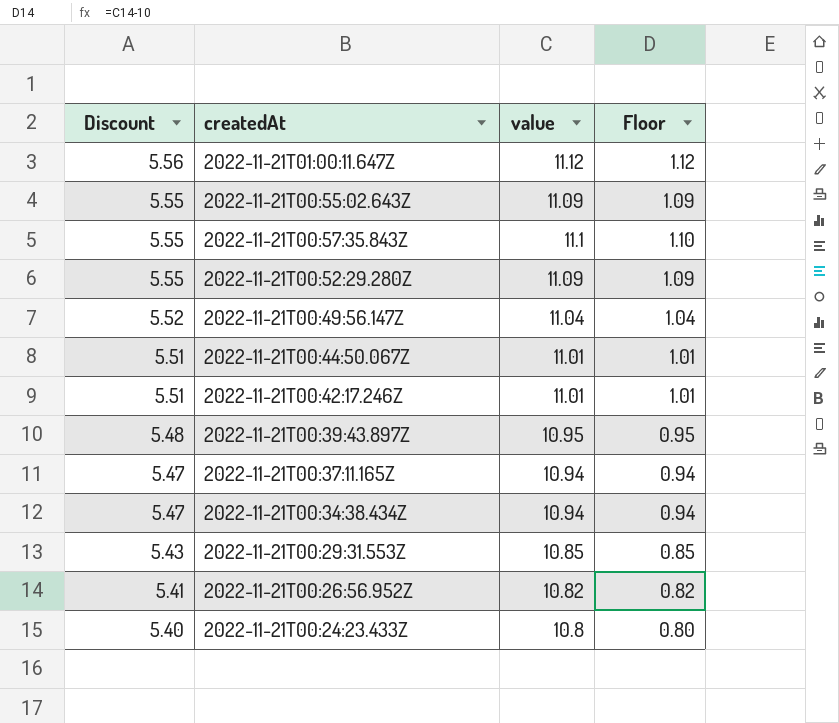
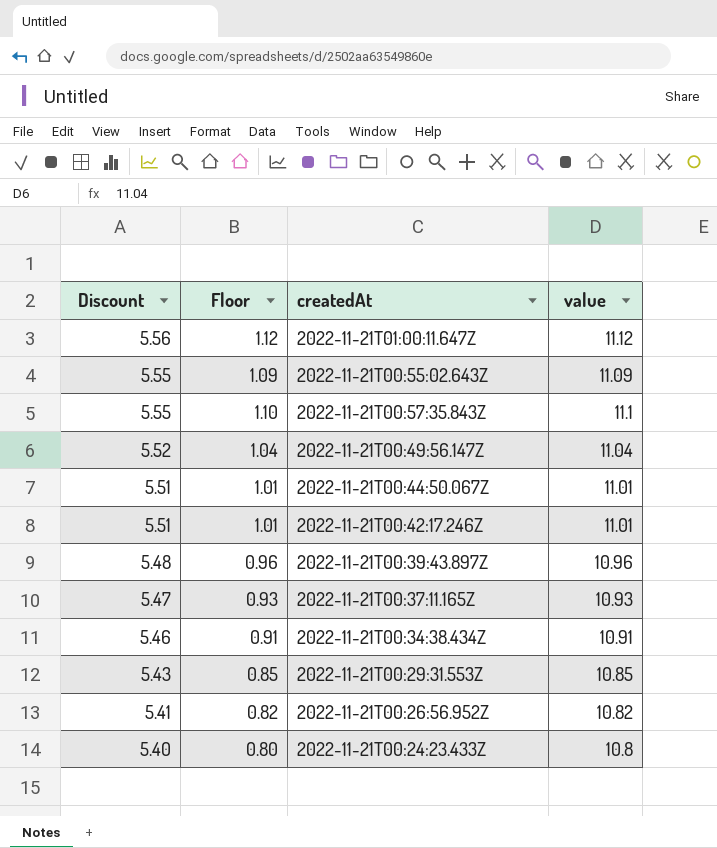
column Floor | position: 4 -> 2
row 2022-11-21T00:52:29.280Z: 5.55 | 11.09 | 1.09 -> none
2022-11-21T00:39:43.897Z | Floor: 0.95 -> 0.96
2022-11-21T00:39:43.897Z | value: 10.95 -> 10.96
2022-11-21T00:37:11.165Z | Floor: 0.94 -> 0.93
2022-11-21T00:37:11.165Z | value: 10.94 -> 10.93
2022-11-21T00:34:38.434Z | Discount: 5.47 -> 5.46
2022-11-21T00:34:38.434Z | Floor: 0.94 -> 0.91
2022-11-21T00:34:38.434Z | value: 10.94 -> 10.91

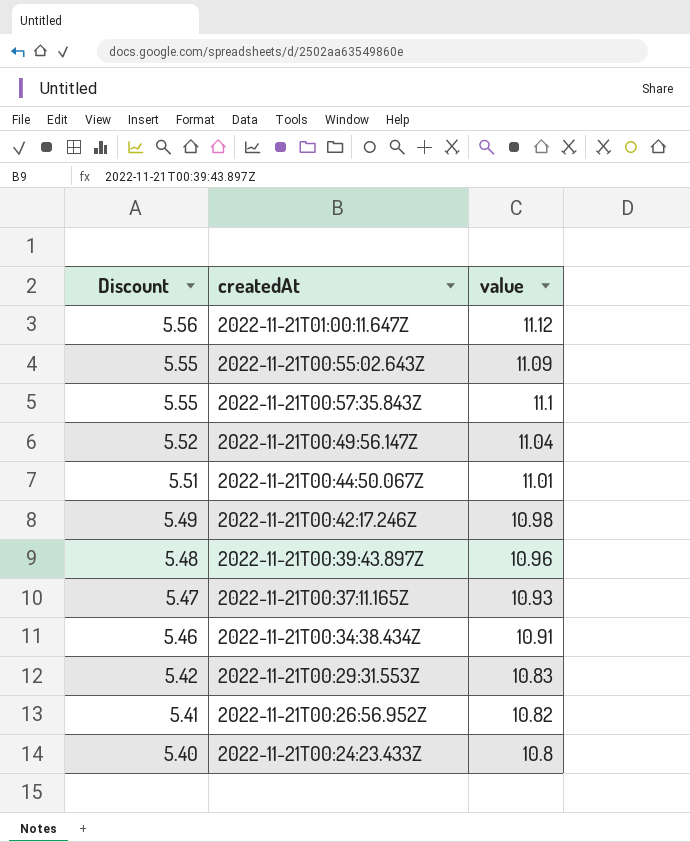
column Floor | formula: [value] - 10 -> none
2022-11-21T00:42:17.246Z | Discount: 5.51 -> 5.49
2022-11-21T00:42:17.246Z | value: 11.01 -> 10.98
2022-11-21T00:29:31.553Z | Discount: 5.43 -> 5.42
2022-11-21T00:29:31.553Z | value: 10.85 -> 10.83

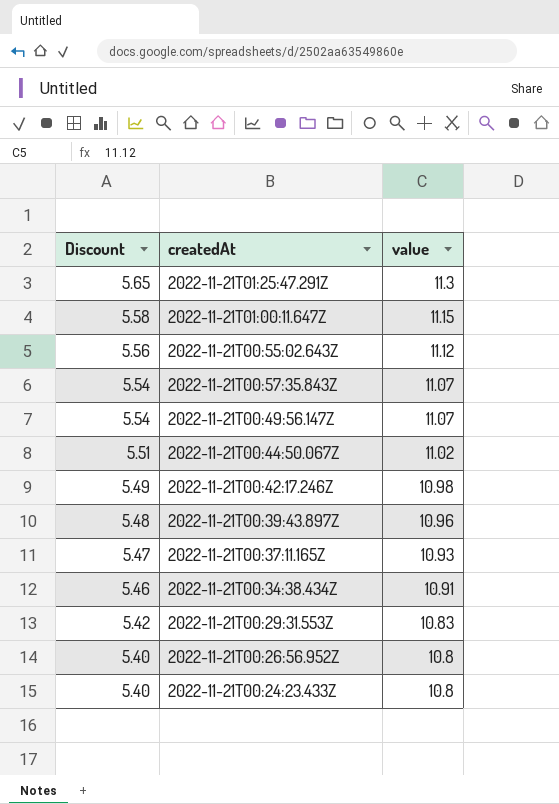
row 2022-11-21T01:25:47.291Z: none -> 5.65 | 11.3
2022-11-21T01:00:11.647Z | Discount: 5.56 -> 5.58
2022-11-21T01:00:11.647Z | value: 11.12 -> 11.15
2022-11-21T00:55:02.643Z | Discount: 5.55 -> 5.56
2022-11-21T00:55:02.643Z | value: 11.09 -> 11.12
2022-11-21T00:57:35.843Z | Discount: 5.55 -> 5.54
2022-11-21T00:57:35.843Z | value: 11.1 -> 11.07
2022-11-21T00:49:56.147Z | Discount: 5.52 -> 5.54
2022-11-21T00:49:56.147Z | value: 11.04 -> 11.07
2022-11-21T00:44:50.067Z | value: 11.01 -> 11.02
2022-11-21T00:26:56.952Z | Discount: 5.41 -> 5.40
2022-11-21T00:26:56.952Z | value: 10.82 -> 10.8

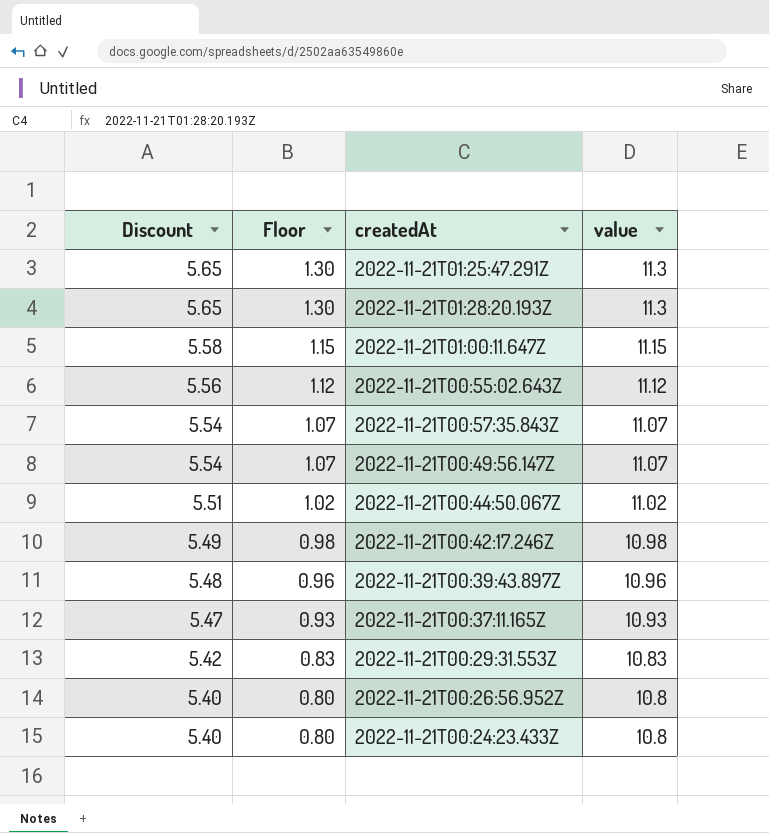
column Floor | formula: none -> [value] - 10
row 2022-11-21T00:34:38.434Z: 5.46 | 10.91 -> none
row 2022-11-21T01:28:20.193Z: none -> 5.65 | 1.30 | 11.3

